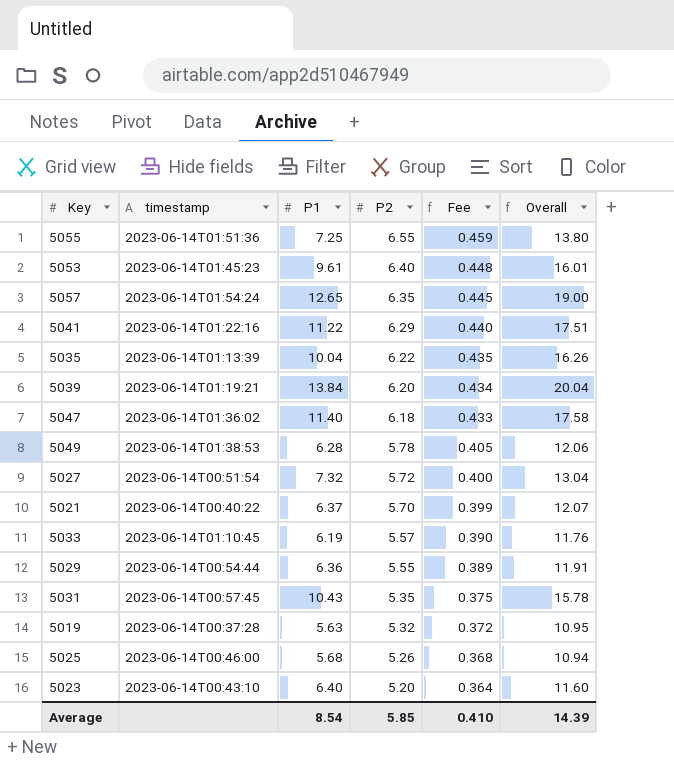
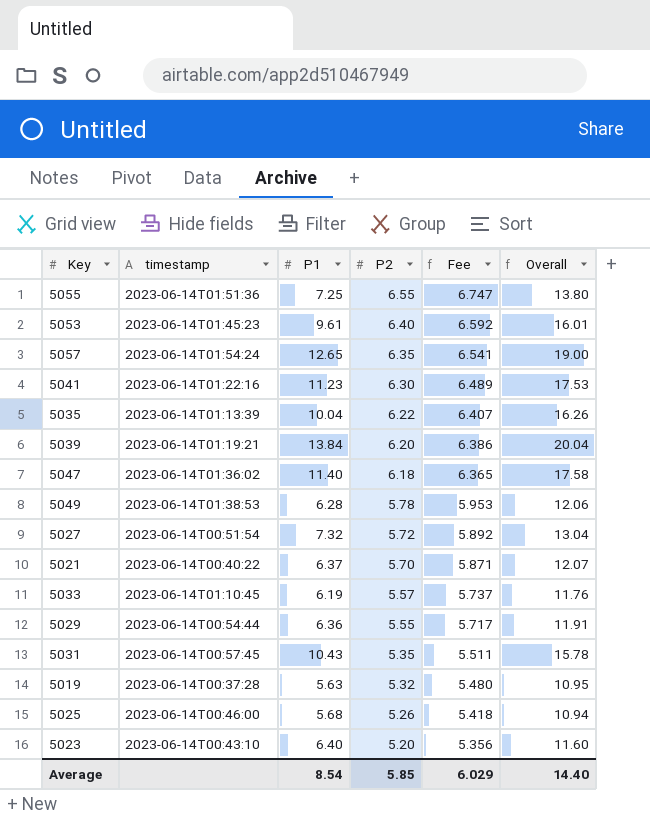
column Fee | formula: [P2] * 0.07 -> [P2] * 1.03
5041 | P1: 11.22 -> 11.23
5041 | P2: 6.29 -> 6.30
5041 | Overall: 17.51 -> 17.53
Average | Fee: 0.410 -> 6.029
Average | Overall: 14.39 -> 14.40

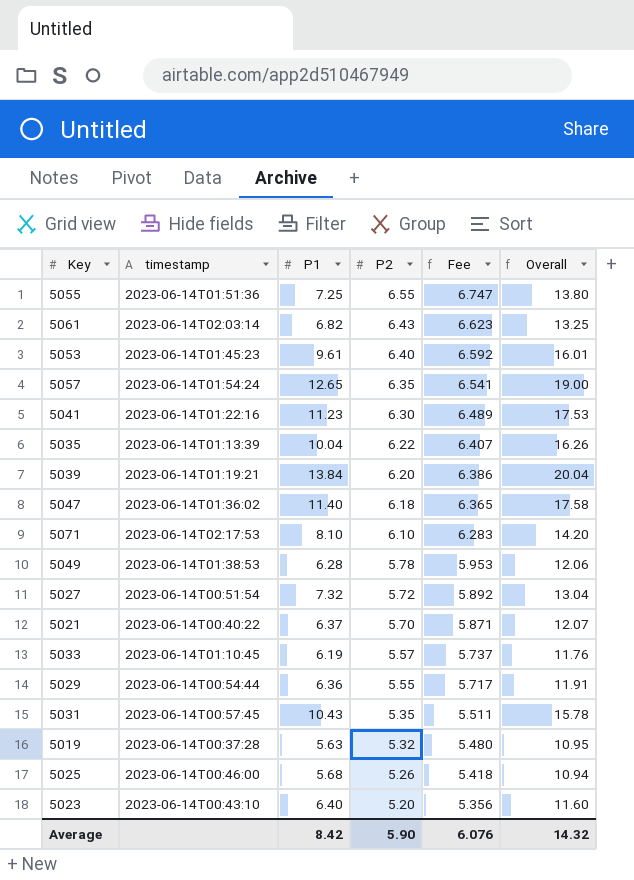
row 5061: none -> 2023-06-14T02:03:14 | 6.82 | 6.43 | 6.623 | 13.25
row 5071: none -> 2023-06-14T02:17:53 | 8.10 | 6.10 | 6.283 | 14.20
Average | P1: 8.54 -> 8.42
Average | P2: 5.85 -> 5.90
Average | Fee: 6.029 -> 6.076
Average | Overall: 14.40 -> 14.32

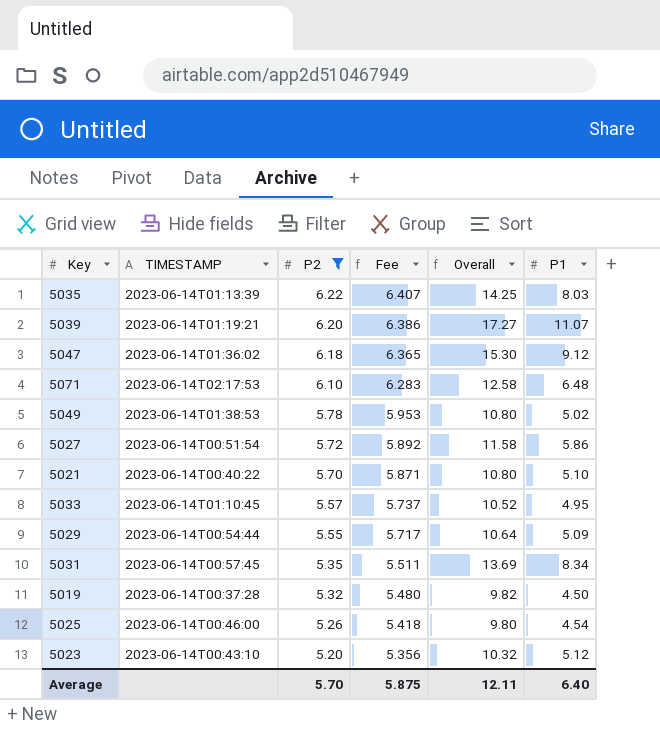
filter: none -> P2 <= 6.22
column name: timestamp -> TIMESTAMP
column P1 | position: 3 -> 6
5035 | Overall: 16.26 -> 14.25
5035 | P1: 10.04 -> 8.03
5039 | Overall: 20.04 -> 17.27
5039 | P1: 13.84 -> 11.07
5047 | Overall: 17.58 -> 15.30
5047 | P1: 11.40 -> 9.12
5071 | Overall: 14.20 -> 12.58
5071 | P1: 8.10 -> 6.48
5049 | Overall: 12.06 -> 10.80
5049 | P1: 6.28 -> 5.02
5027 | Overall: 13.04 -> 11.58
5027 | P1: 7.32 -> 5.86
5021 | Overall: 12.07 -> 10.80
5021 | P1: 6.37 -> 5.10
5033 | Overall: 11.76 -> 10.52
5033 | P1: 6.19 -> 4.95
5029 | Overall: 11.91 -> 10.64
5029 | P1: 6.36 -> 5.09
5031 | Overall: 15.78 -> 13.69
5031 | P1: 10.43 -> 8.34
5019 | Overall: 10.95 -> 9.82
5019 | P1: 5.63 -> 4.50
5025 | Overall: 10.94 -> 9.80
5025 | P1: 5.68 -> 4.54
5023 | Overall: 11.60 -> 10.32
5023 | P1: 6.40 -> 5.12
Average | P2: 5.90 -> 5.70
Average | Fee: 6.076 -> 5.875
Average | Overall: 14.32 -> 12.11
Average | P1: 8.42 -> 6.40

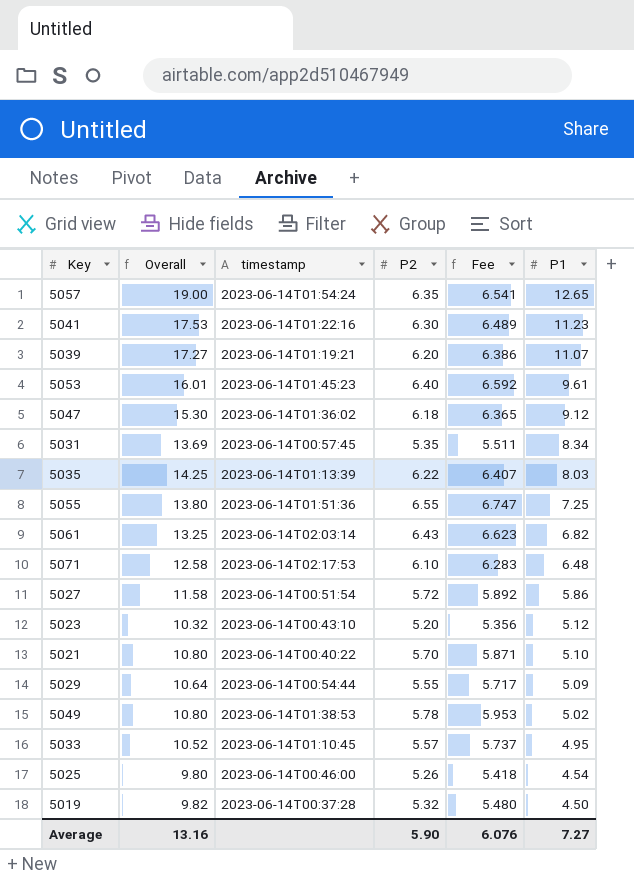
filter: P2 <= 6.22 -> none
row order: P2 descending -> P1 descending
column Overall | position: 5 -> 2
column name: TIMESTAMP -> timestamp
Average | Overall: 12.11 -> 13.16
Average | P2: 5.70 -> 5.90
Average | Fee: 5.875 -> 6.076
Average | P1: 6.40 -> 7.27

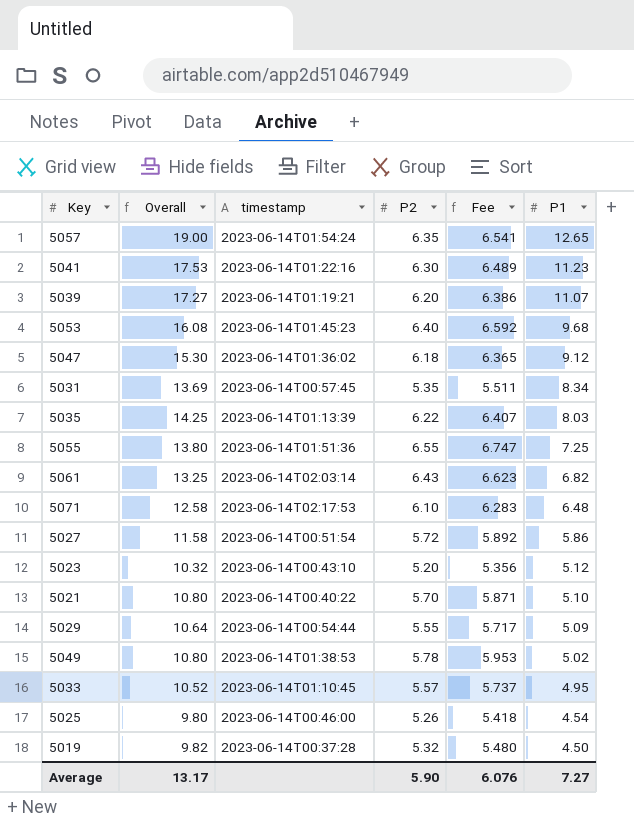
5053 | Overall: 16.01 -> 16.08
5053 | P1: 9.61 -> 9.68
Average | Overall: 13.16 -> 13.17

